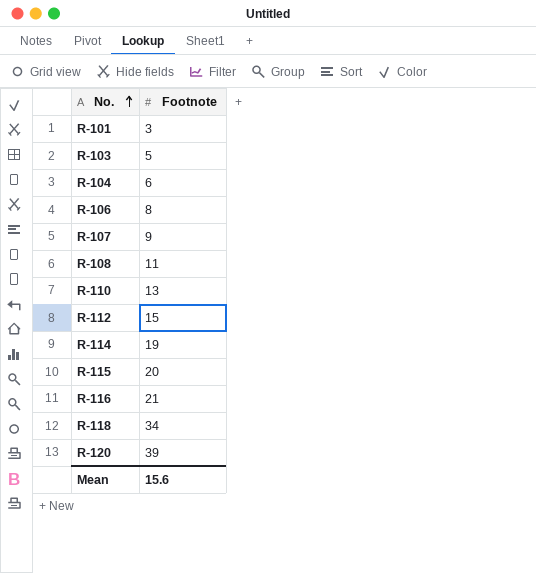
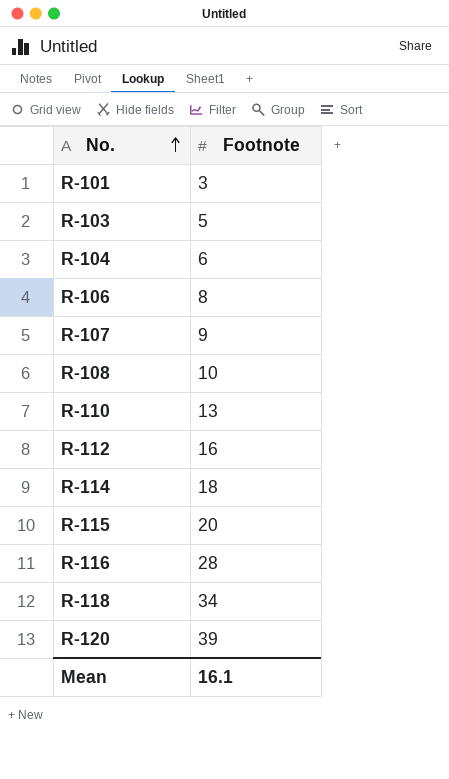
R-108 | Footnote: 11 -> 10
R-112 | Footnote: 15 -> 16
R-114 | Footnote: 19 -> 18
R-116 | Footnote: 21 -> 28
Mean | Footnote: 15.6 -> 16.1

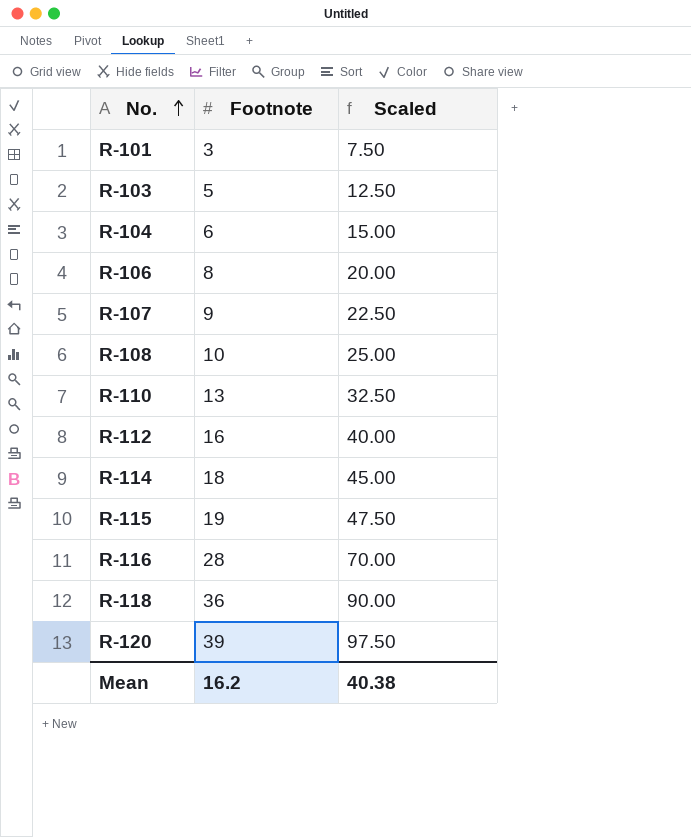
column Scaled | formula: none -> [Footnote] * 2.5
R-115 | Footnote: 20 -> 19
R-118 | Footnote: 34 -> 36
Mean | Footnote: 16.1 -> 16.2

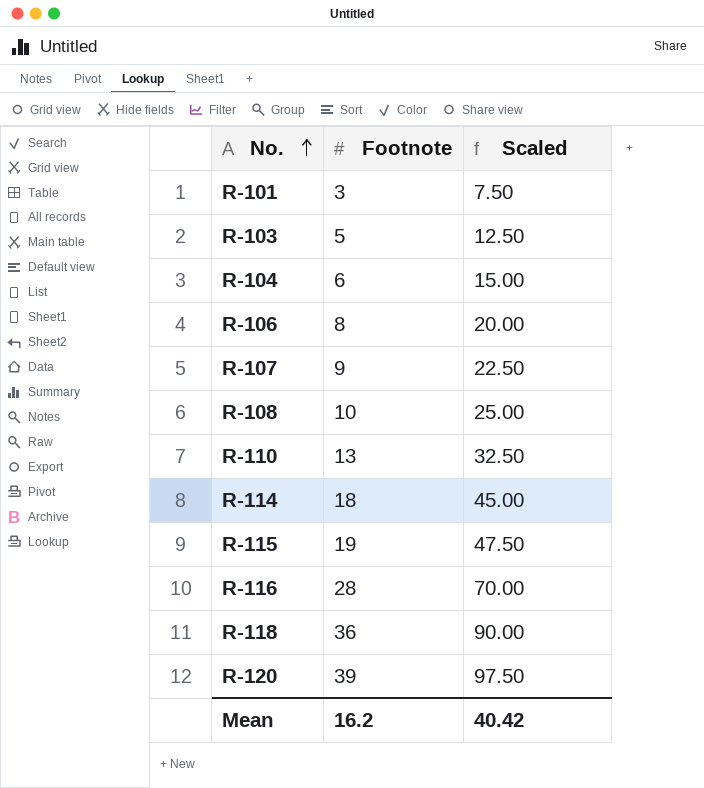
row R-112: 16 | 40.00 -> none
Mean | Scaled: 40.38 -> 40.42

